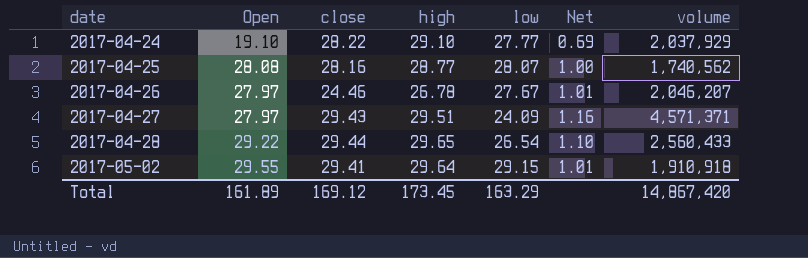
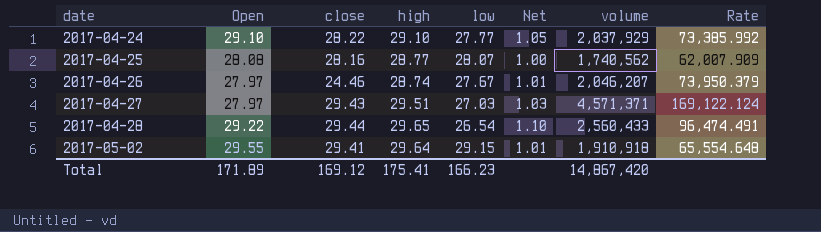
column Rate | formula: none -> [volume] / [low]
2017-04-24 | Open: 19.10 -> 29.10
2017-04-24 | Net: 0.69 -> 1.05
2017-04-26 | high: 26.78 -> 28.74
2017-04-27 | low: 24.09 -> 27.03
2017-04-27 | Net: 1.16 -> 1.03
Total | Open: 161.89 -> 171.89
Total | high: 173.45 -> 175.41
Total | low: 163.29 -> 166.23

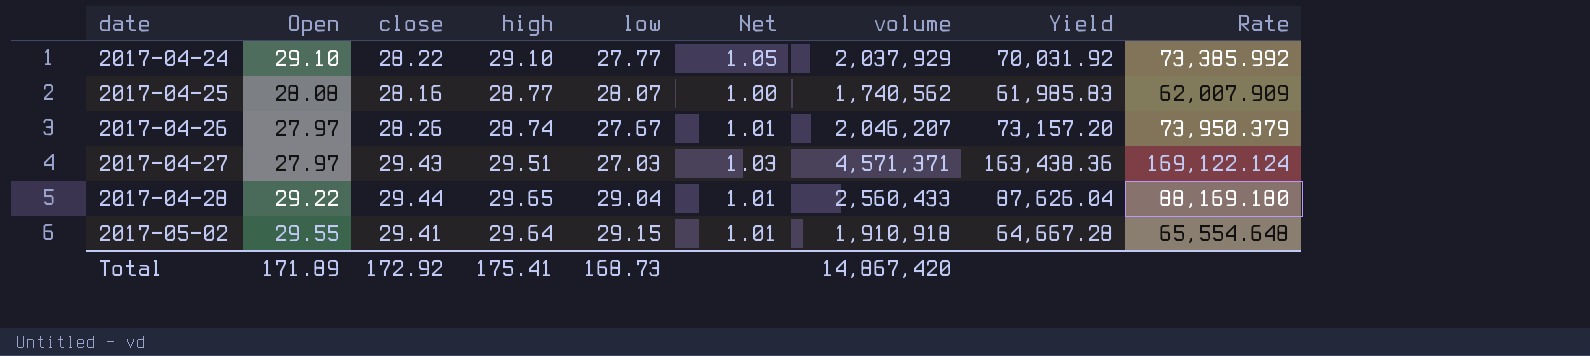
column Yield | formula: none -> [volume] / [Open]
2017-04-26 | close: 24.46 -> 28.26
2017-04-28 | low: 26.54 -> 29.04
2017-04-28 | Net: 1.10 -> 1.01
2017-04-28 | Rate: 96,474.491 -> 88,169.180
Total | close: 169.12 -> 172.92
Total | low: 166.23 -> 168.73

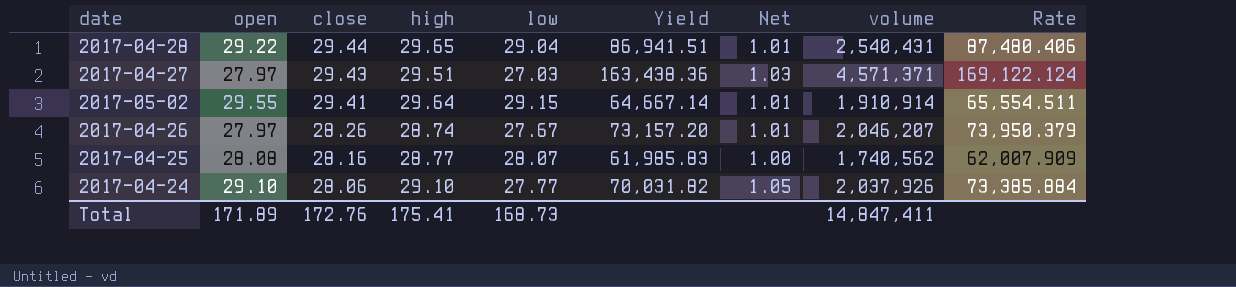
row order: date ascending -> close descending
column name: Open -> open
column Yield | position: 8 -> 6
2017-04-28 | Yield: 87,626.04 -> 86,941.51
2017-04-28 | volume: 2,560,433 -> 2,540,431
2017-04-28 | Rate: 88,169.180 -> 87,480.406
2017-05-02 | Yield: 64,667.28 -> 64,667.14
2017-05-02 | volume: 1,910,918 -> 1,910,914
2017-05-02 | Rate: 65,554.648 -> 65,554.511
2017-04-24 | close: 28.22 -> 28.06
2017-04-24 | Yield: 70,031.92 -> 70,031.82
2017-04-24 | volume: 2,037,929 -> 2,037,926
2017-04-24 | Rate: 73,385.992 -> 73,385.884
Total | close: 172.92 -> 172.76
Total | volume: 14,867,420 -> 14,847,411

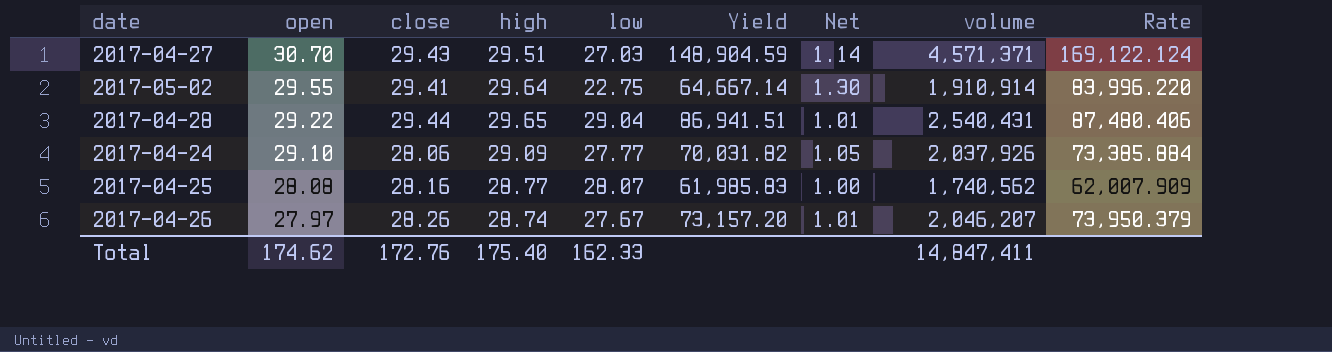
row order: close descending -> open descending
2017-04-27 | open: 27.97 -> 30.70
2017-04-27 | Yield: 163,438.36 -> 148,904.59
2017-04-27 | Net: 1.03 -> 1.14
2017-05-02 | low: 29.15 -> 22.75
2017-05-02 | Net: 1.01 -> 1.30
2017-05-02 | Rate: 65,554.511 -> 83,996.220
2017-04-24 | high: 29.10 -> 29.09
Total | open: 171.89 -> 174.62
Total | high: 175.41 -> 175.40
Total | low: 168.73 -> 162.33

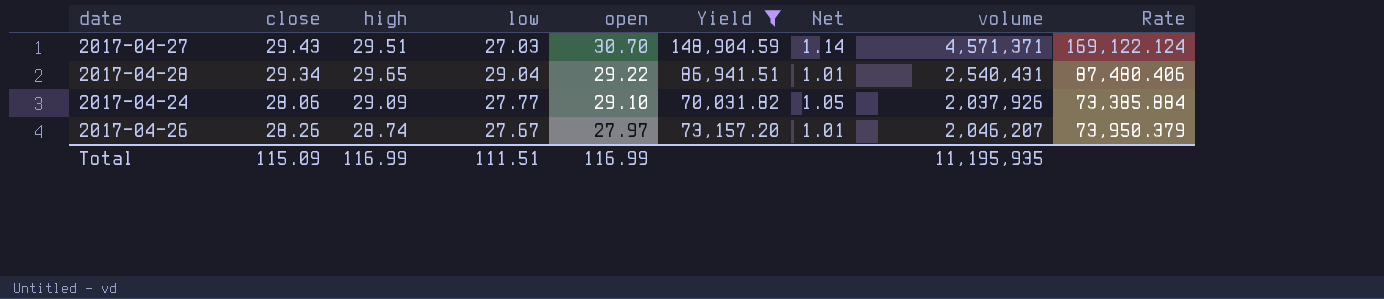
filter: none -> Yield >= 70,031.82
column open | position: 2 -> 5
2017-04-28 | close: 29.44 -> 29.34
Total | close: 172.76 -> 115.09
Total | high: 175.40 -> 116.99
Total | low: 162.33 -> 111.51
Total | open: 174.62 -> 116.99
Total | volume: 14,847,411 -> 11,195,935

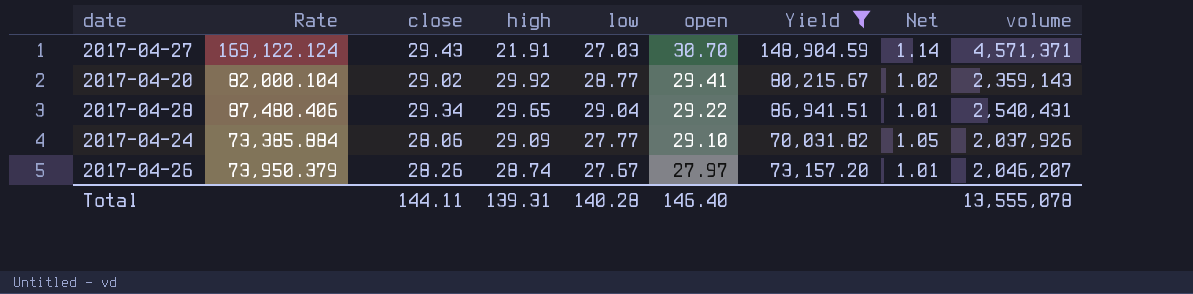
column Rate | position: 9 -> 2
2017-04-27 | high: 29.51 -> 21.91
row 2017-04-20: none -> 82,000.104 | 29.02 | 29.92 | 28.77 | 29.41 | 80,215.67 | 1.02 | 2,359,143
Total | close: 115.09 -> 144.11
Total | high: 116.99 -> 139.31
Total | low: 111.51 -> 140.28
Total | open: 116.99 -> 146.40
Total | volume: 11,195,935 -> 13,555,078

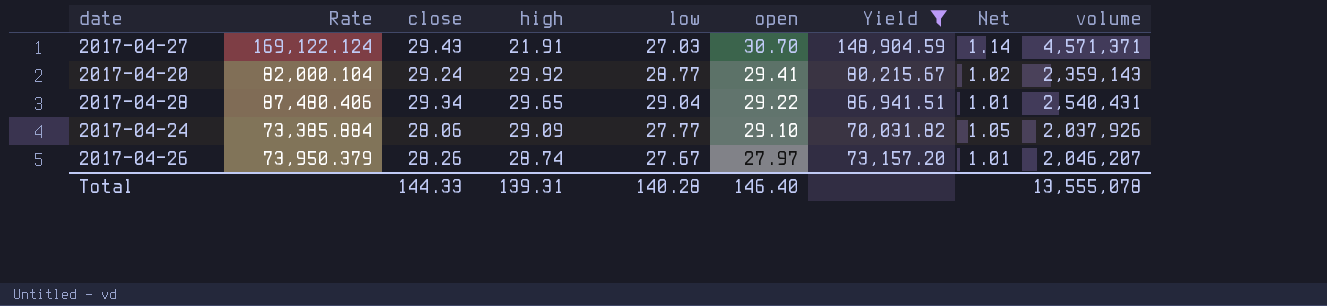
2017-04-20 | close: 29.02 -> 29.24
Total | close: 144.11 -> 144.33

